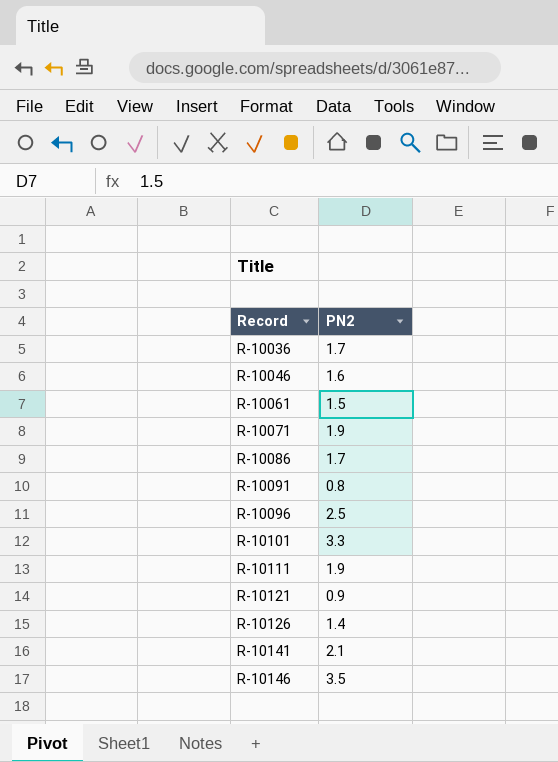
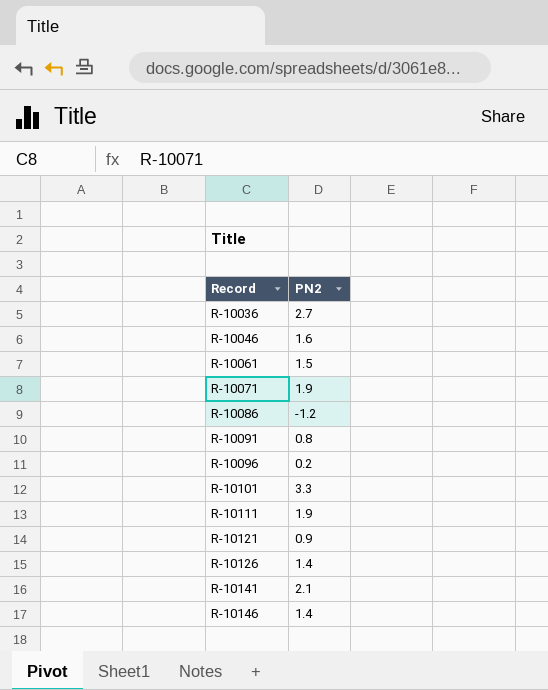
R-10036 | PN2: 1.7 -> 2.7
R-10086 | PN2: 1.7 -> -1.2
R-10096 | PN2: 2.5 -> 0.2
R-10146 | PN2: 3.5 -> 1.4

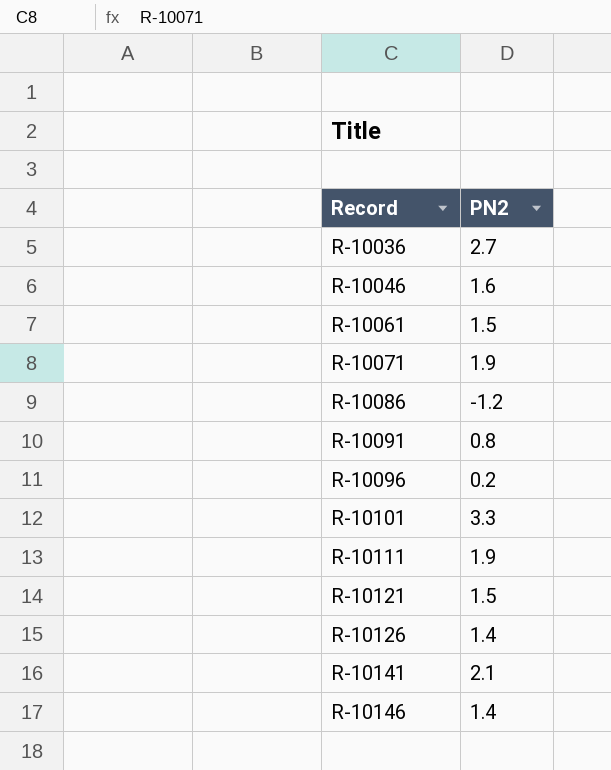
R-10121 | PN2: 0.9 -> 1.5

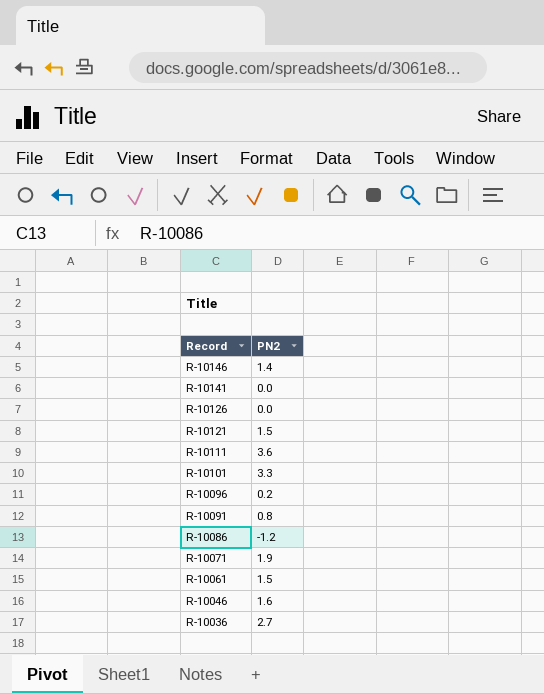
row order: Record ascending -> Record descending
R-10141 | PN2: 2.1 -> 0.0
R-10126 | PN2: 1.4 -> 0.0
R-10111 | PN2: 1.9 -> 3.6

